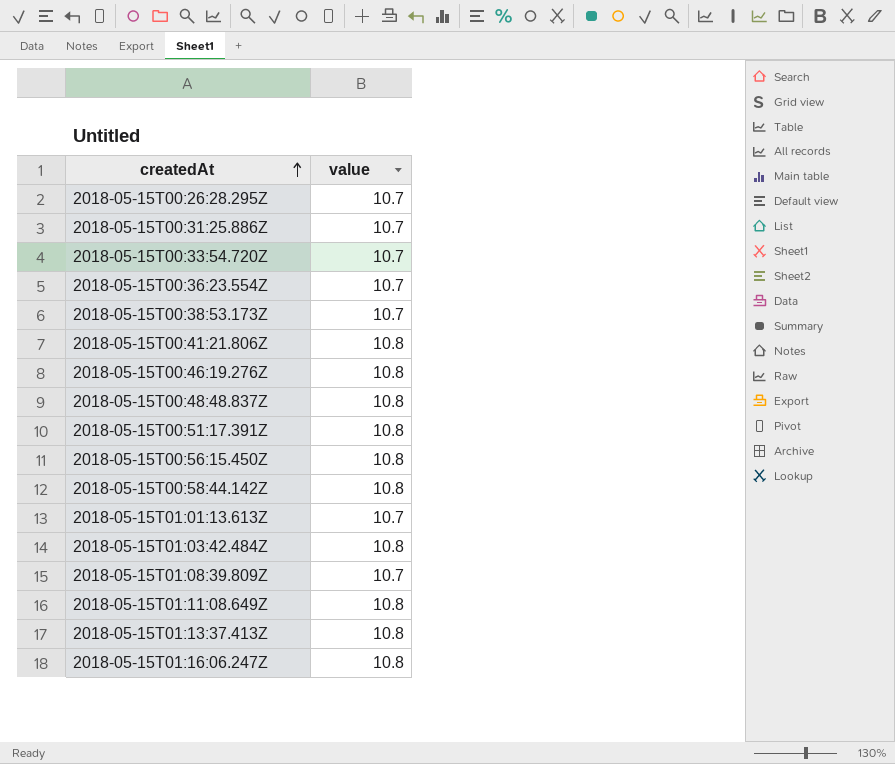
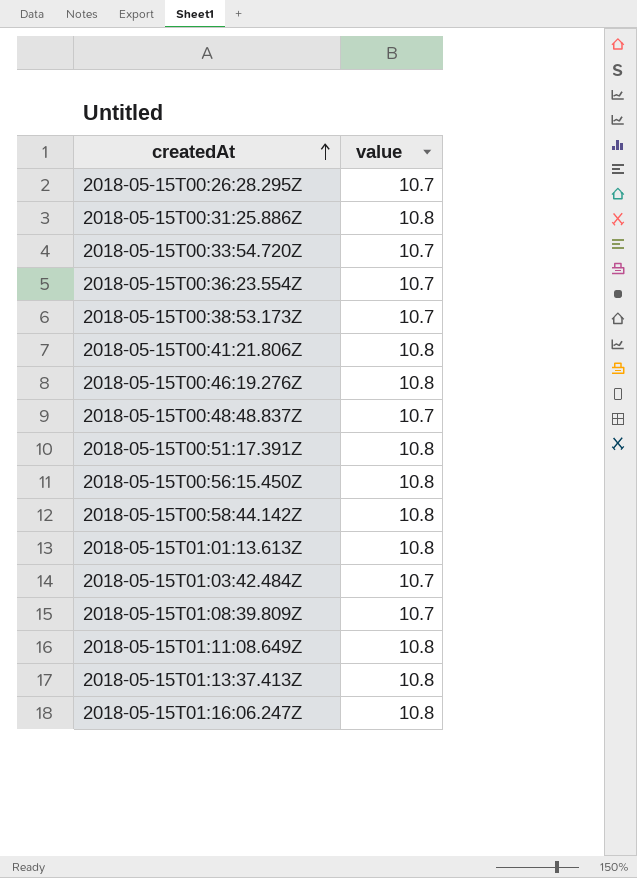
2018-05-15T00:31:25.886Z | value: 10.7 -> 10.8
2018-05-15T00:48:48.837Z | value: 10.8 -> 10.7
2018-05-15T01:01:13.613Z | value: 10.7 -> 10.8
2018-05-15T01:03:42.484Z | value: 10.8 -> 10.7

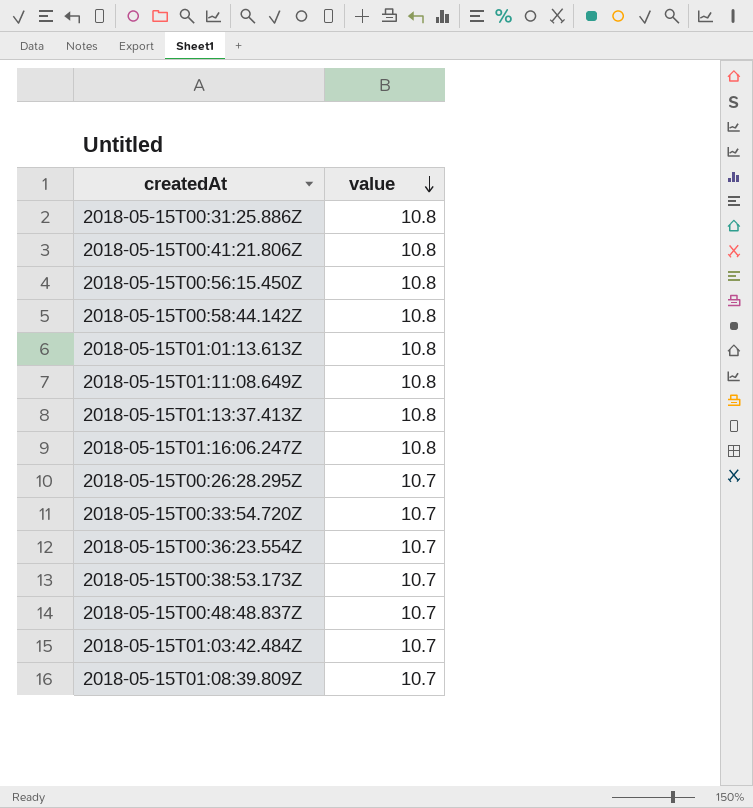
row order: createdAt ascending -> value descending
row 2018-05-15T00:46:19.276Z: 10.8 -> none
row 2018-05-15T00:51:17.391Z: 10.8 -> none

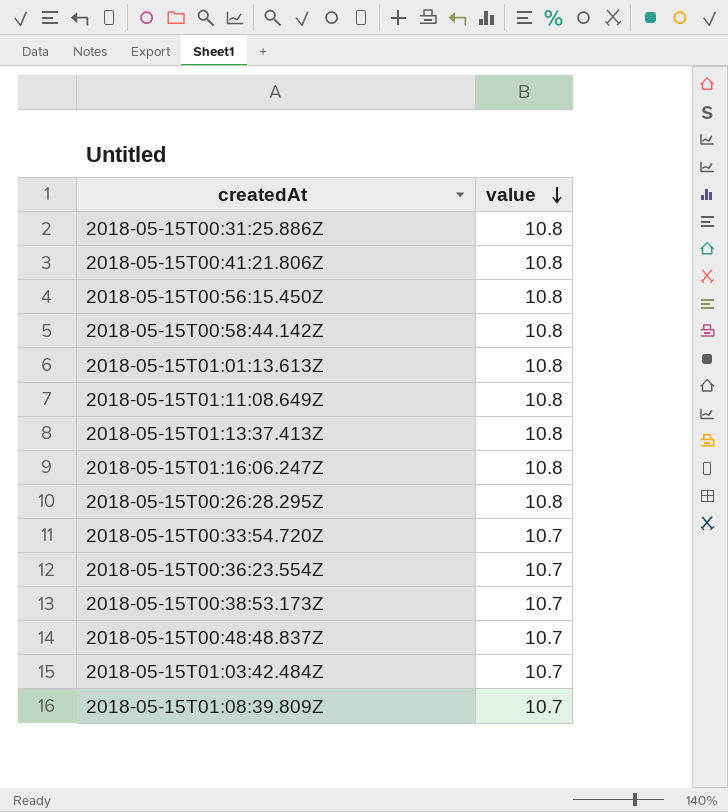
2018-05-15T00:26:28.295Z | value: 10.7 -> 10.8

